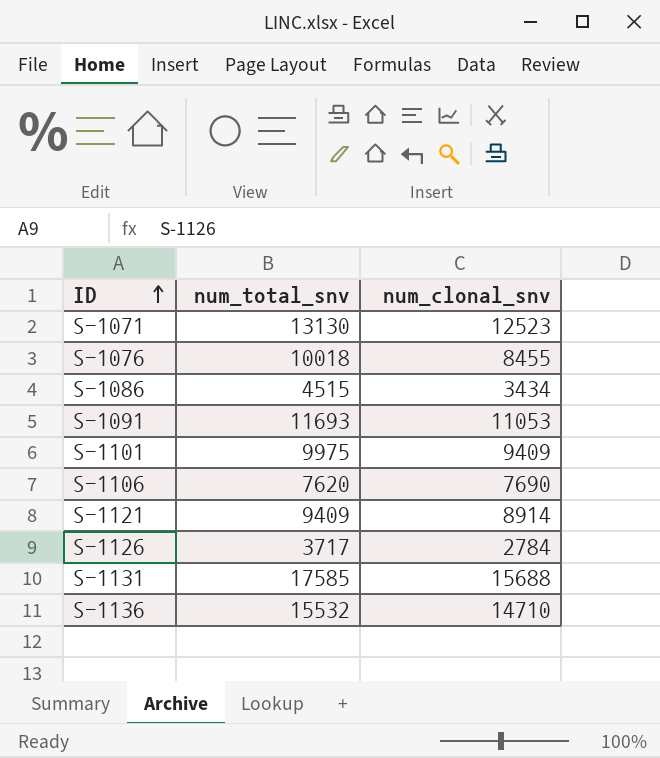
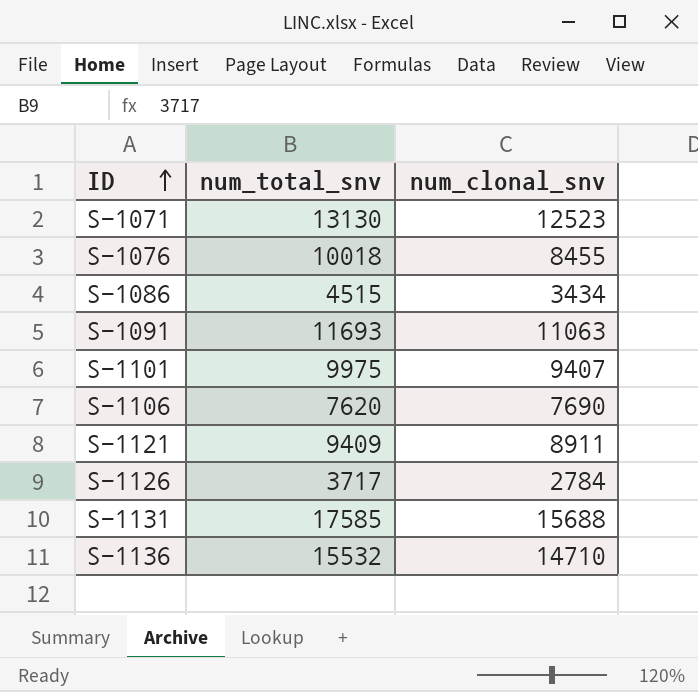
S-1091 | num_clonal_snv: 11053 -> 11063
S-1101 | num_clonal_snv: 9409 -> 9407
S-1121 | num_clonal_snv: 8914 -> 8911

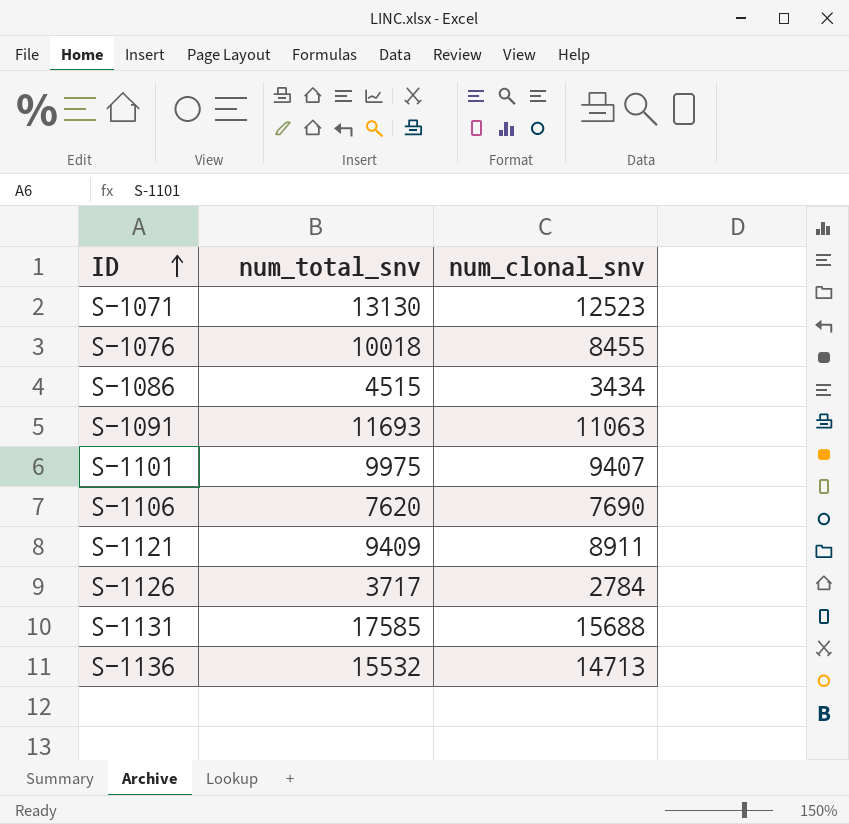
S-1136 | num_clonal_snv: 14710 -> 14713

